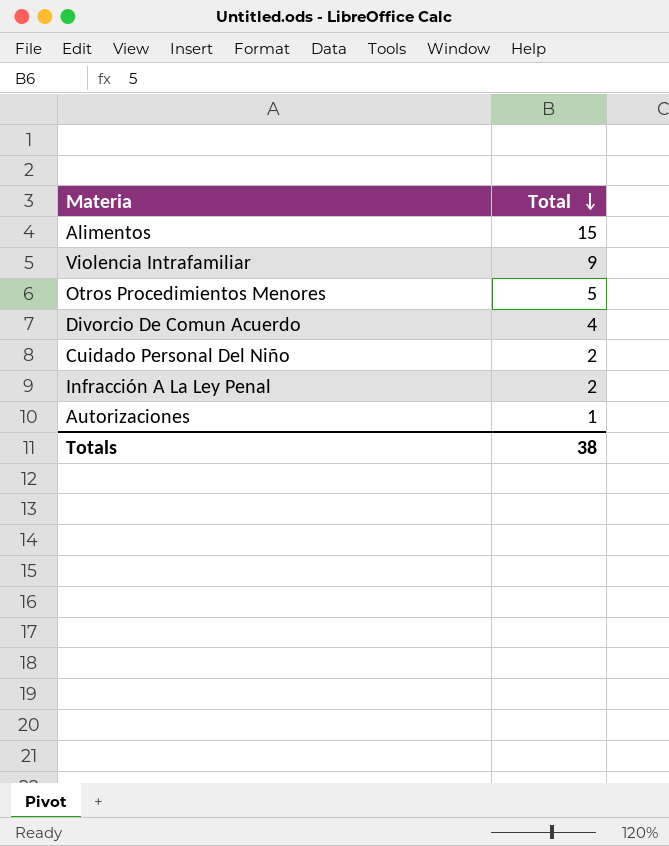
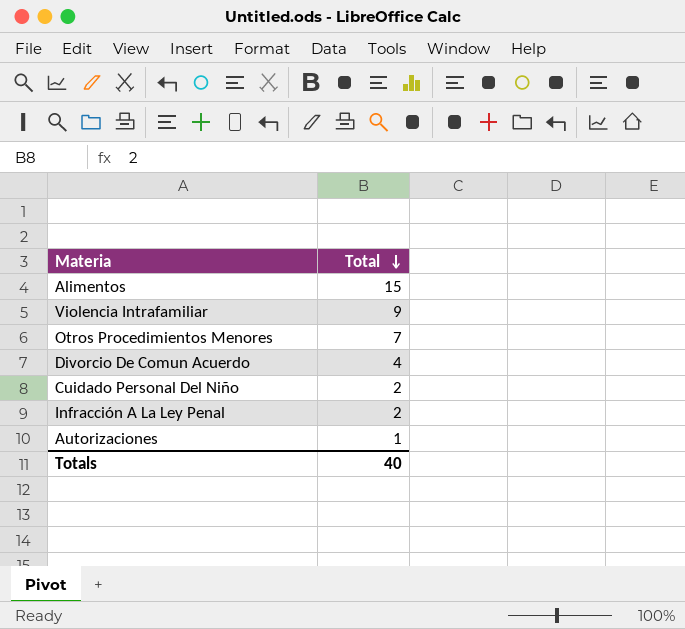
Otros Procedimientos Menores | Total: 5 -> 7
Totals | Total: 38 -> 40

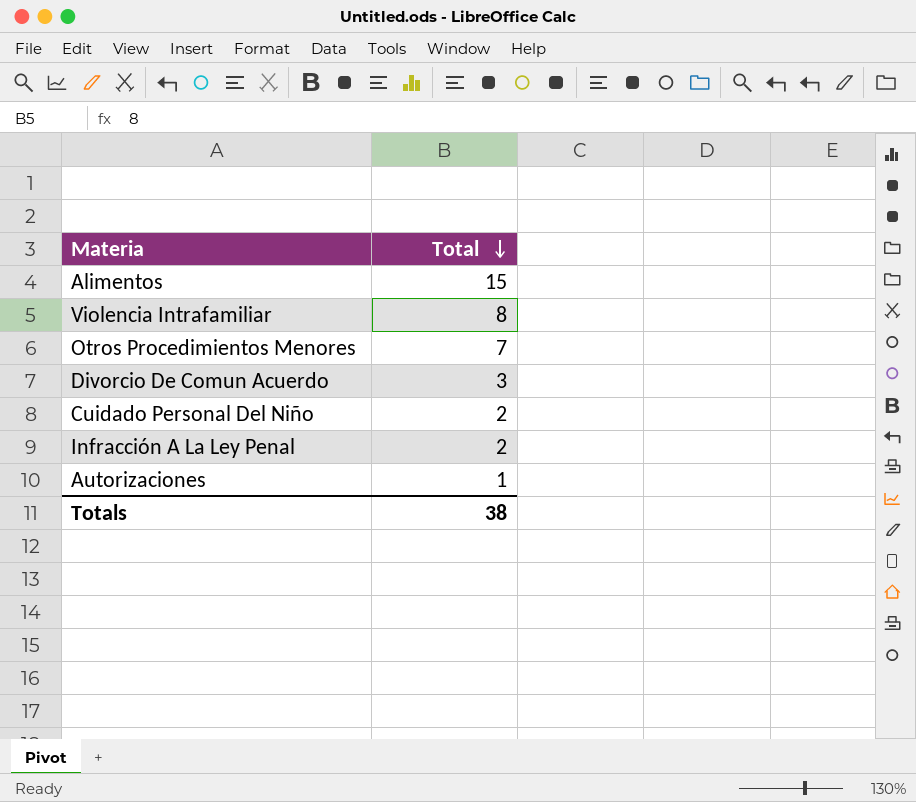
Violencia Intrafamiliar | Total: 9 -> 8
Divorcio De Comun Acuerdo | Total: 4 -> 3
Totals | Total: 40 -> 38

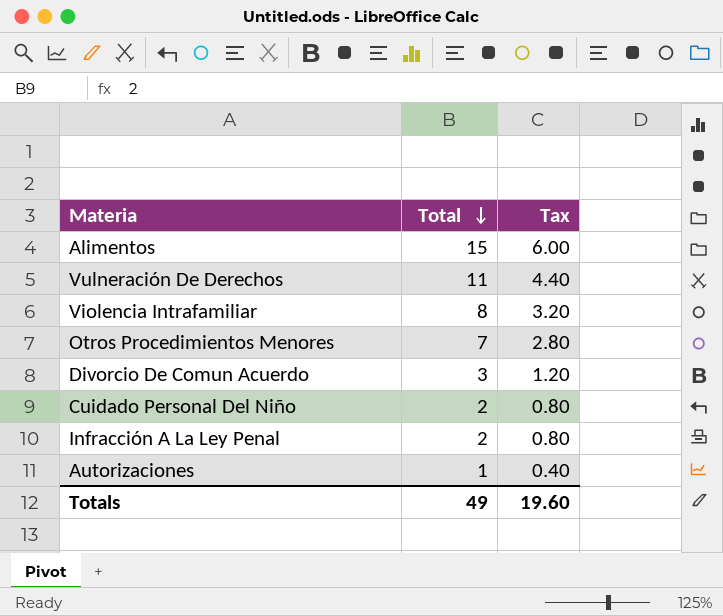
column Tax | formula: none -> [Total] * 0.4
row Vulneración De Derechos: none -> 11 | 4.40
Totals | Total: 38 -> 49

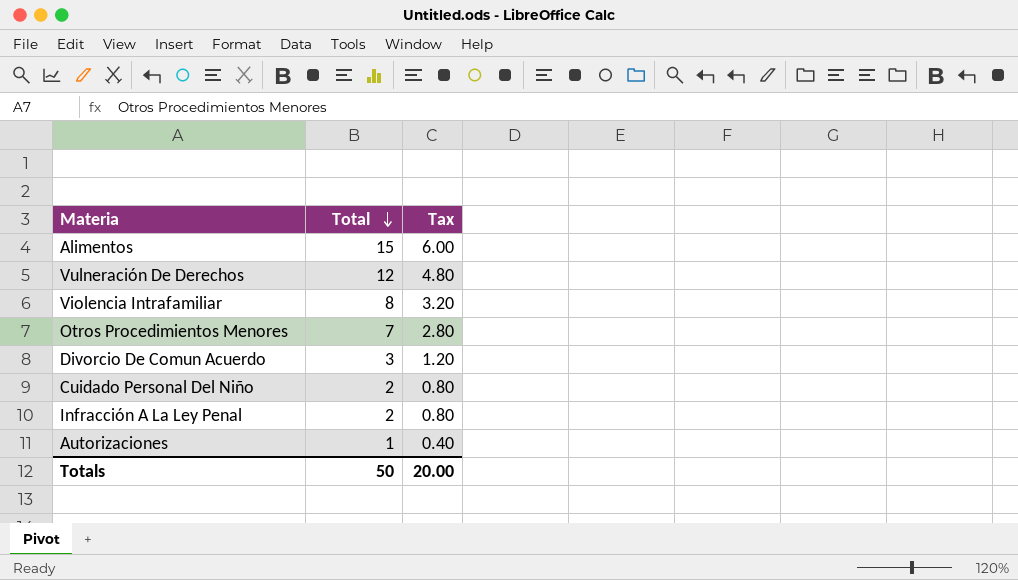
Vulneración De Derechos | Total: 11 -> 12
Vulneración De Derechos | Tax: 4.40 -> 4.80
Totals | Total: 49 -> 50
Totals | Tax: 19.60 -> 20.00

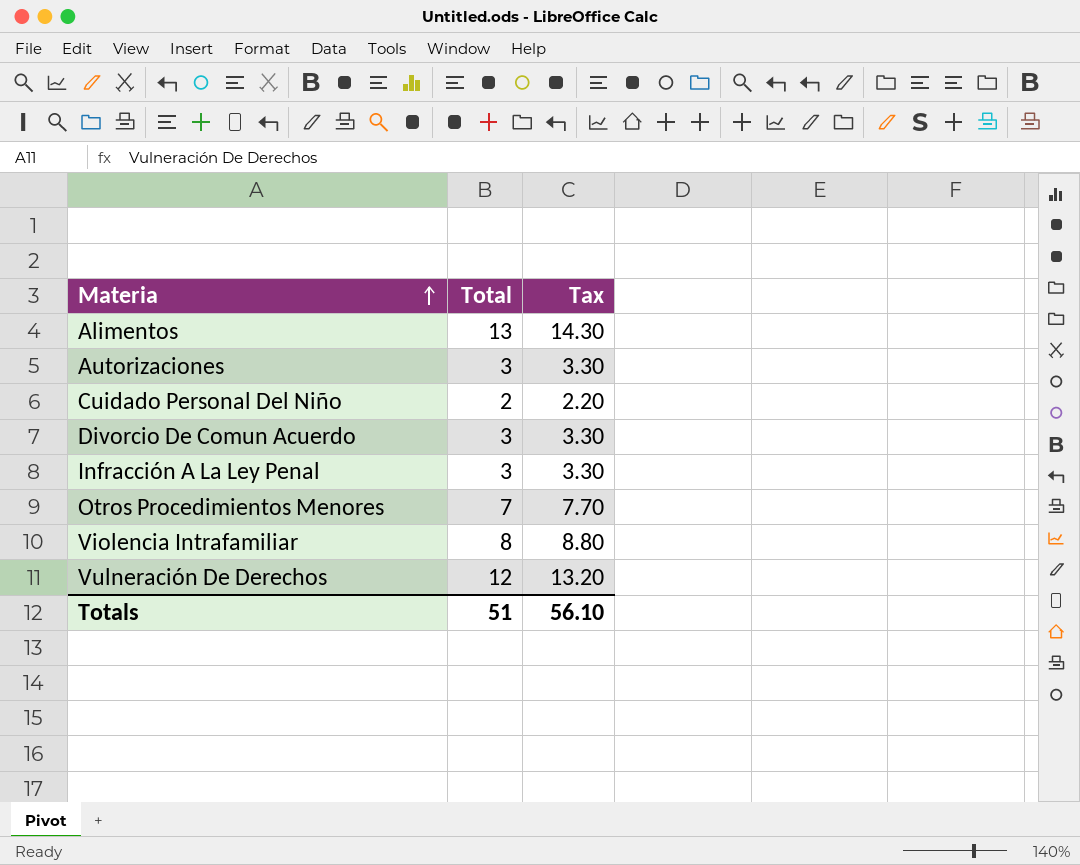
row order: Total descending -> Materia ascending
column Tax | formula: [Total] * 0.4 -> [Total] * 1.1
Alimentos | Total: 15 -> 13
Autorizaciones | Total: 1 -> 3
Infracción A La Ley Penal | Total: 2 -> 3
Totals | Total: 50 -> 51
Totals | Tax: 20.00 -> 56.10

